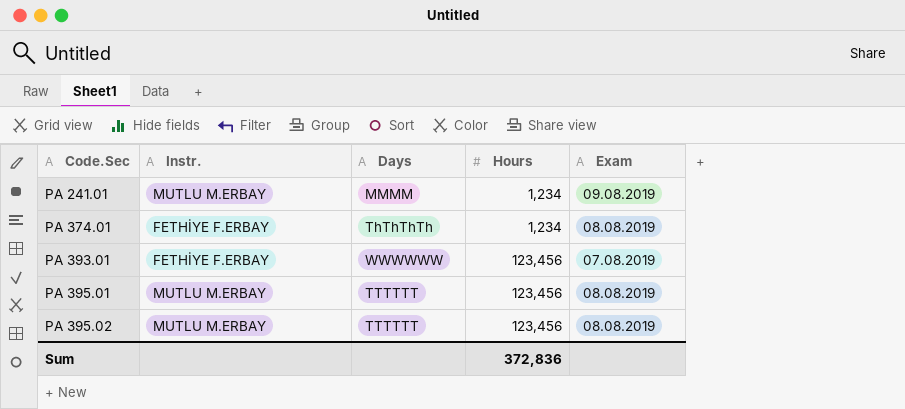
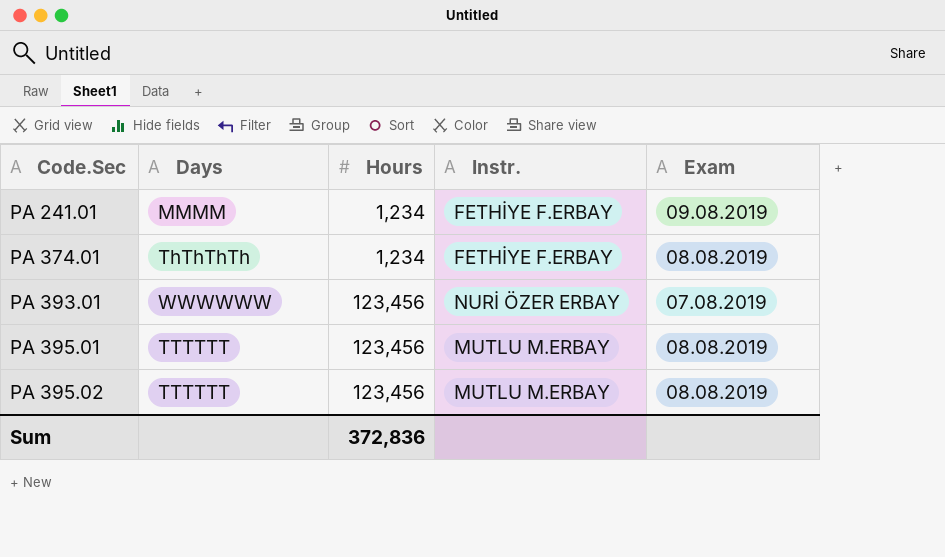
column Instr. | position: 2 -> 4
PA 241.01 | Instr.: MUTLU M.ERBAY -> FETHİYE F.ERBAY
PA 393.01 | Instr.: FETHİYE F.ERBAY -> NURİ ÖZER ERBAY

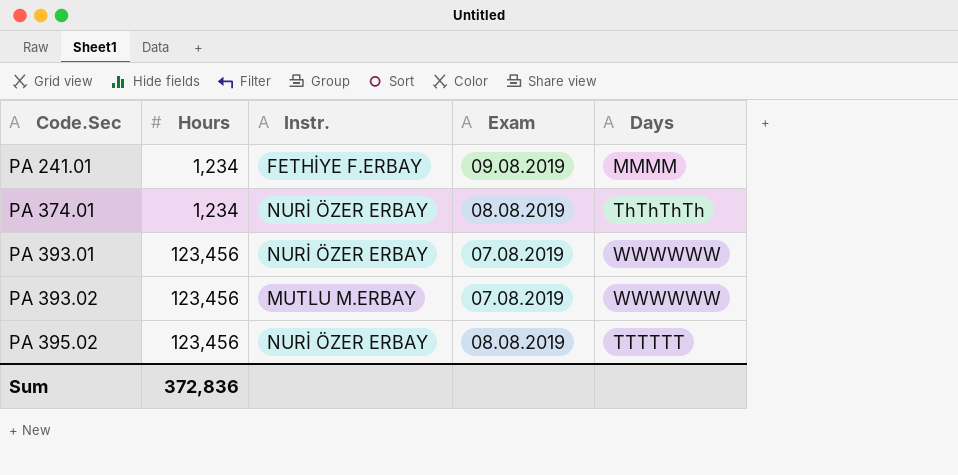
column Days | position: 2 -> 5
row PA 395.01: TTTTTT | 123,456 | MUTLU M.ERBAY | 08.08.2019 -> none
PA 374.01 | Instr.: FETHİYE F.ERBAY -> NURİ ÖZER ERBAY
row PA 393.02: none -> 123,456 | MUTLU M.ERBAY | 07.08.2019 | WWWWWW
PA 395.02 | Instr.: MUTLU M.ERBAY -> NURİ ÖZER ERBAY

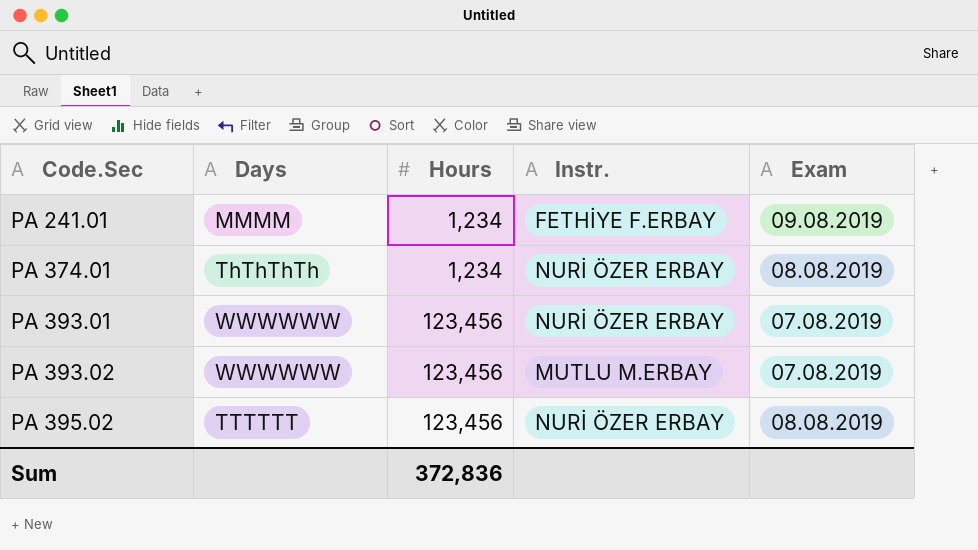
column Days | position: 5 -> 2

